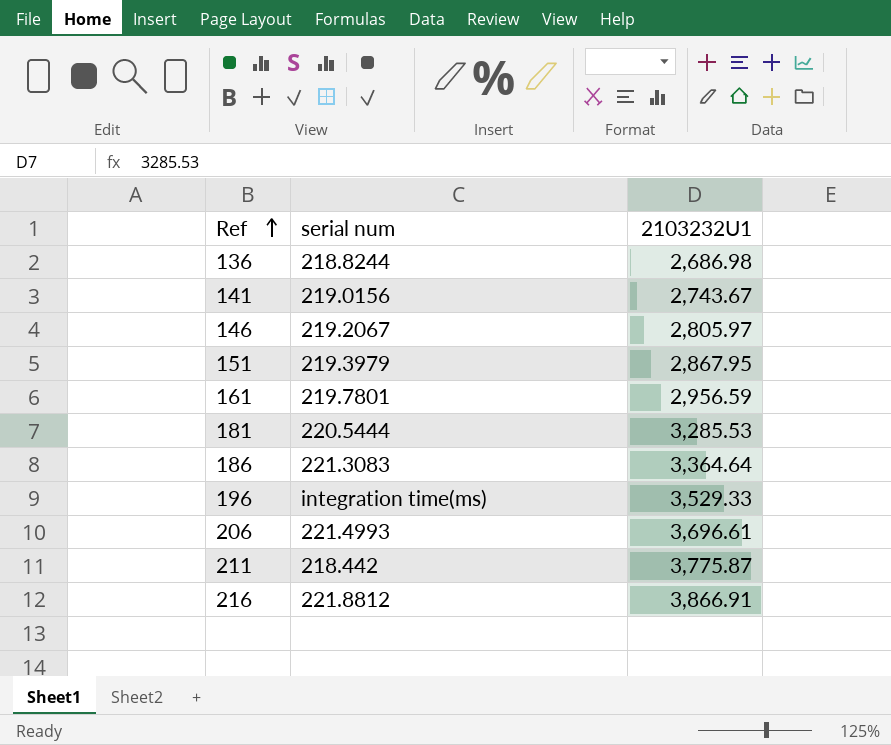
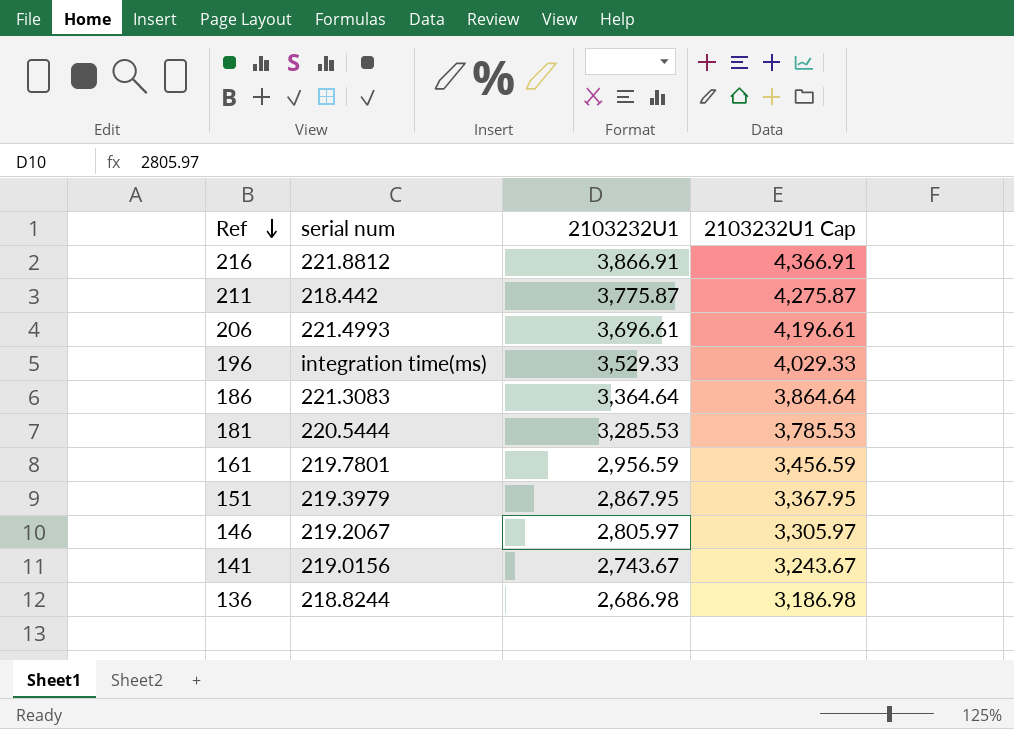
row order: Ref ascending -> Ref descending
column 2103232U1 Cap | formula: none -> [2103232U1] + 500

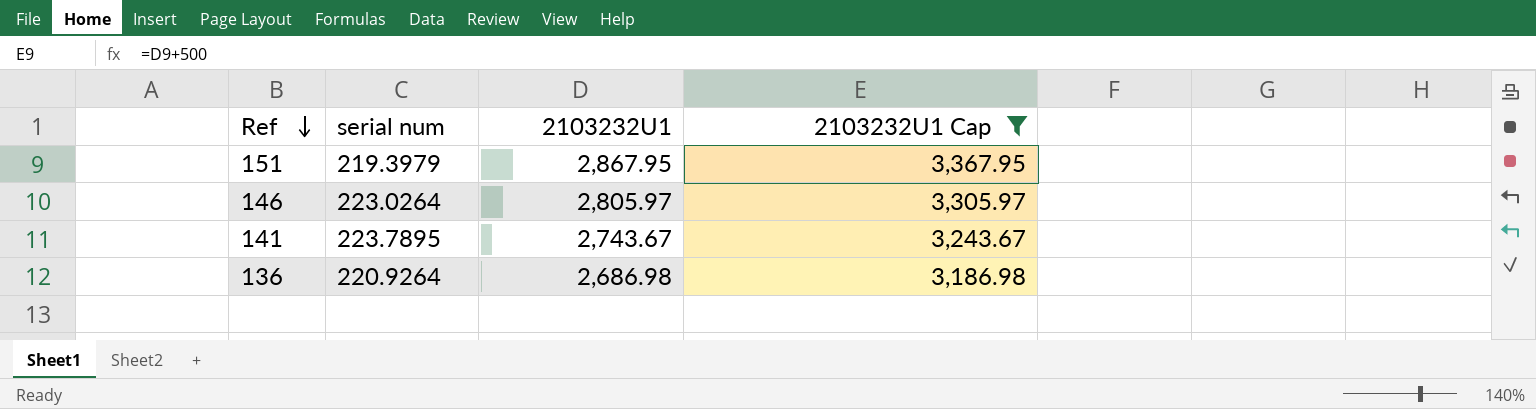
filter: none -> 2103232U1 Cap <= 3,367.95
146 | serial num: 219.2067 -> 223.0264
141 | serial num: 219.0156 -> 223.7895
136 | serial num: 218.8244 -> 220.9264

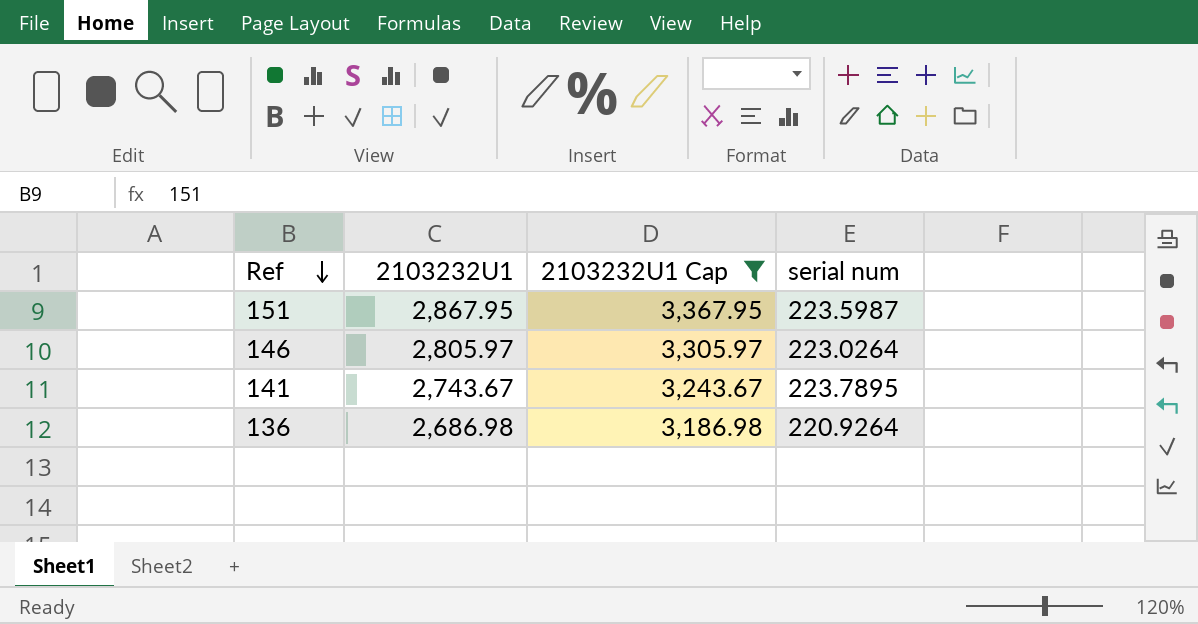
column serial num | position: 2 -> 4
151 | serial num: 219.3979 -> 223.5987

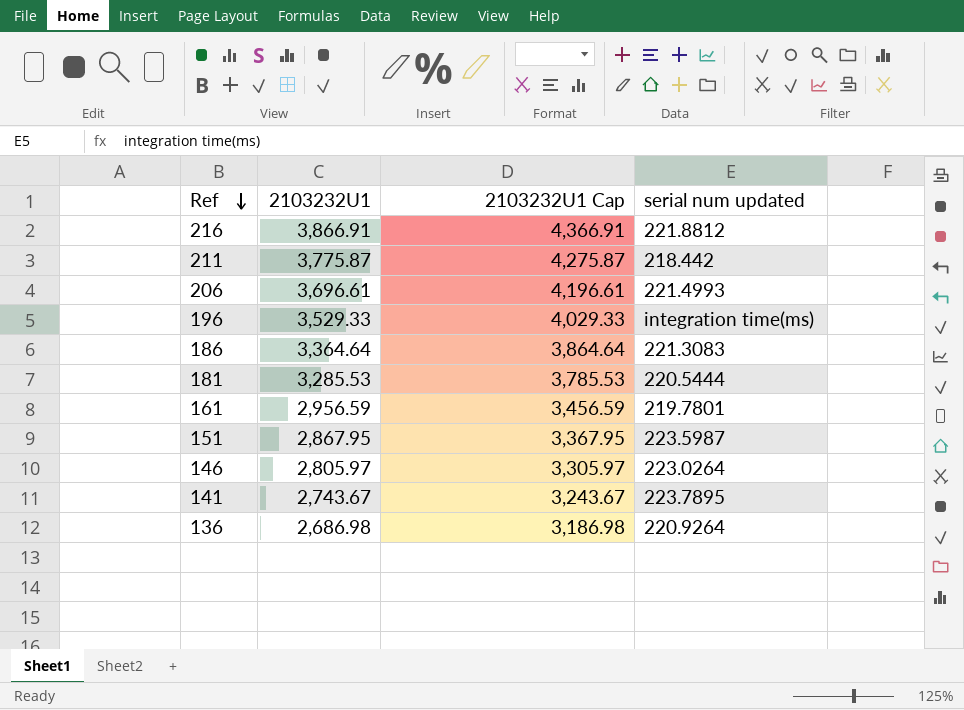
filter: 2103232U1 Cap <= 3,367.95 -> none
column name: serial num -> serial num updated

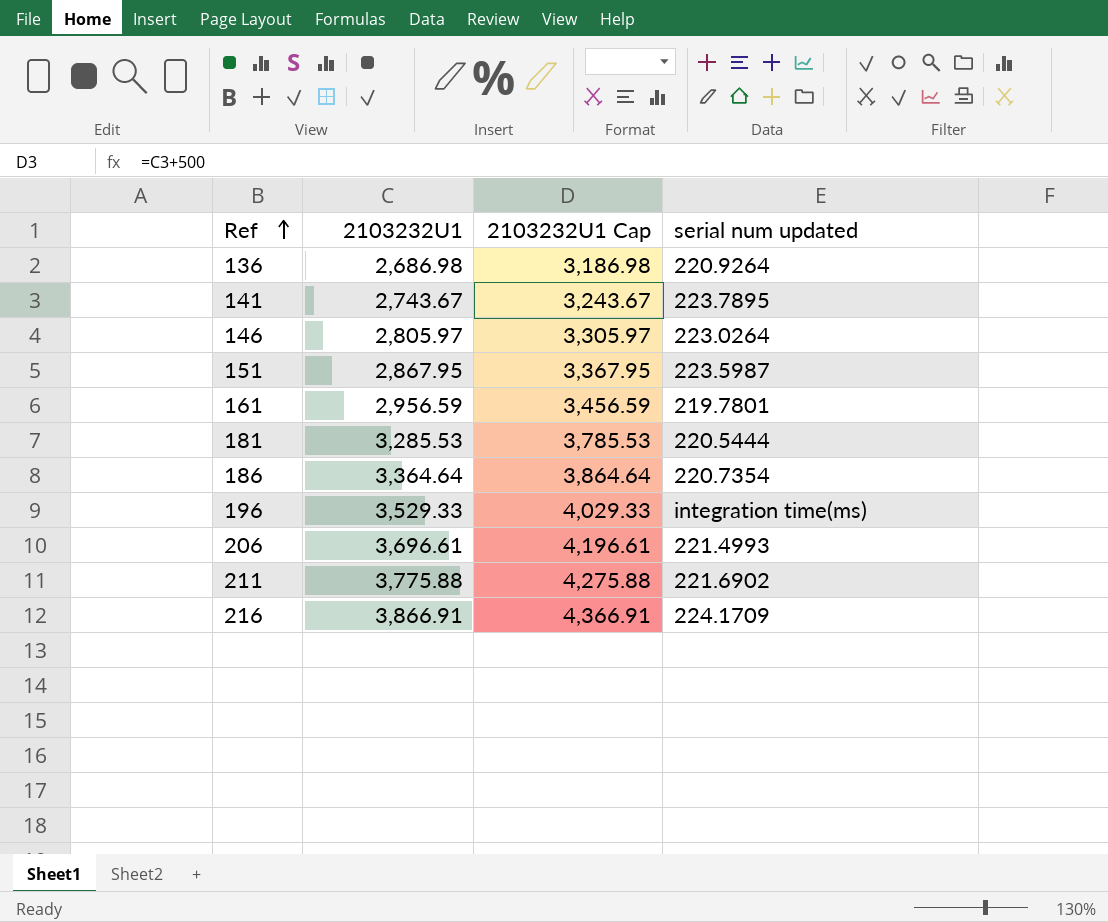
row order: Ref descending -> Ref ascending
186 | serial num updated: 221.3083 -> 220.7354
211 | 2103232U1: 3,775.87 -> 3,775.88
211 | 2103232U1 Cap: 4,275.87 -> 4,275.88
211 | serial num updated: 218.442 -> 221.6902
216 | serial num updated: 221.8812 -> 224.1709

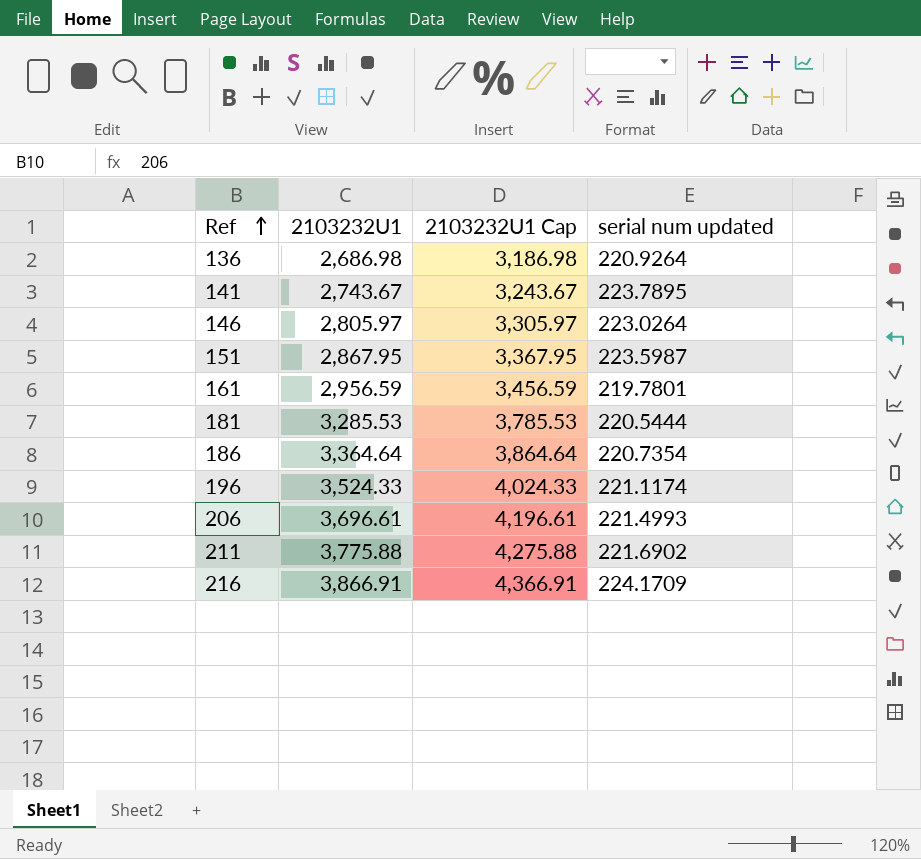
196 | 2103232U1: 3,529.33 -> 3,524.33
196 | 2103232U1 Cap: 4,029.33 -> 4,024.33
196 | serial num updated: integration time(ms) -> 221.1174

